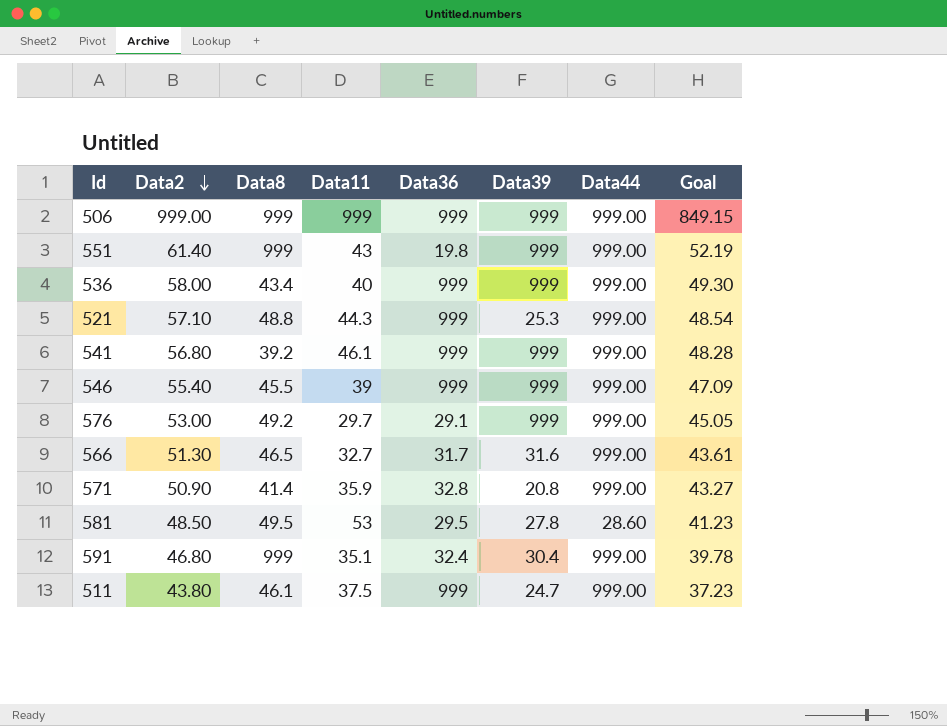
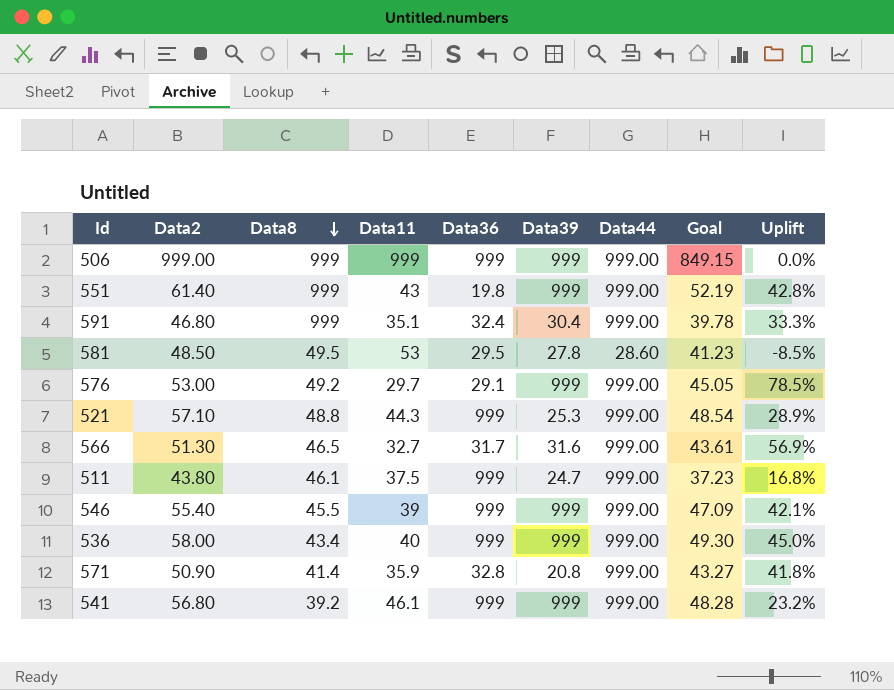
row order: Data2 descending -> Data8 descending
column Uplift | formula: none -> ([Data2] - [Data11]) / [Data11]

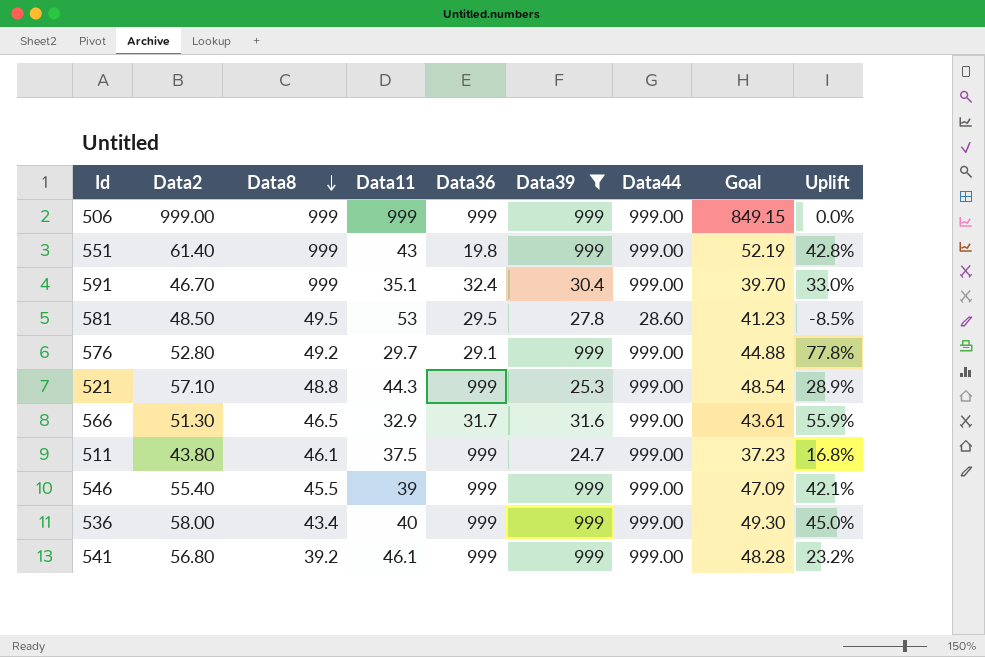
filter: none -> Data39 != 20.8
591 | Data2: 46.80 -> 46.70
591 | Goal: 39.78 -> 39.70
591 | Uplift: 33.3% -> 33.0%
576 | Data2: 53.00 -> 52.80
576 | Goal: 45.05 -> 44.88
576 | Uplift: 78.5% -> 77.8%
566 | Data11: 32.7 -> 32.9
566 | Uplift: 56.9% -> 55.9%

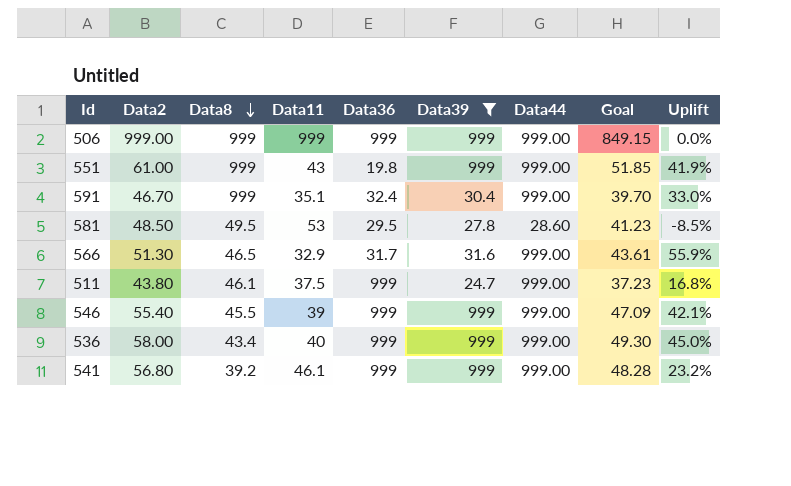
row 576: 52.80 | 49.2 | 29.7 | 29.1 | 999 | 999.00 | 44.88 | 77.8% -> none
row 521: 57.10 | 48.8 | 44.3 | 999 | 25.3 | 999.00 | 48.54 | 28.9% -> none
551 | Data2: 61.40 -> 61.00
551 | Goal: 52.19 -> 51.85
551 | Uplift: 42.8% -> 41.9%

